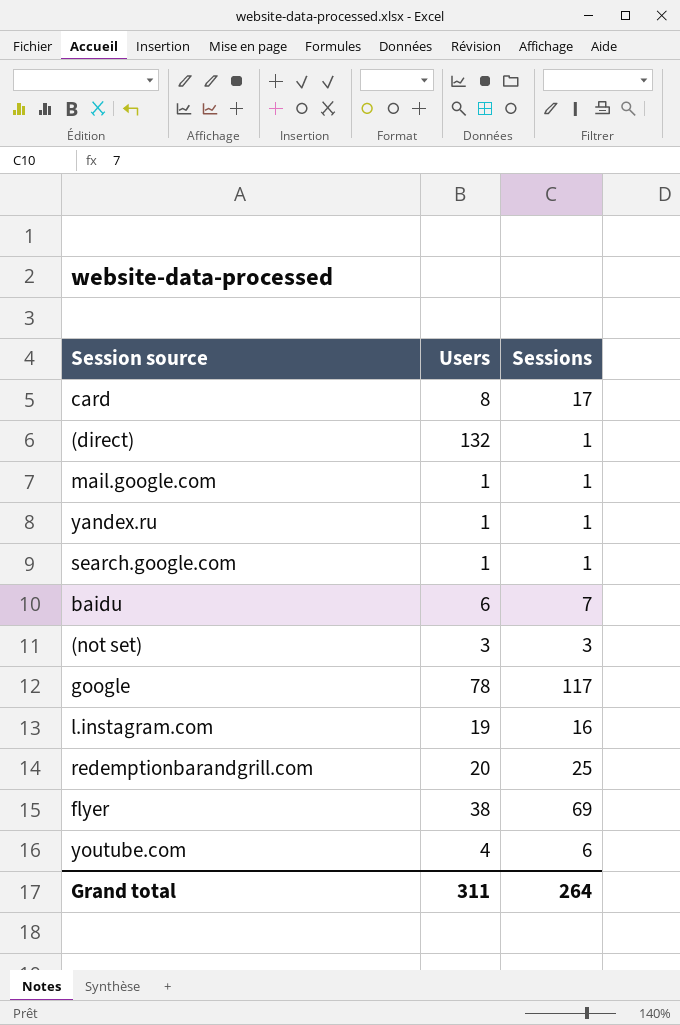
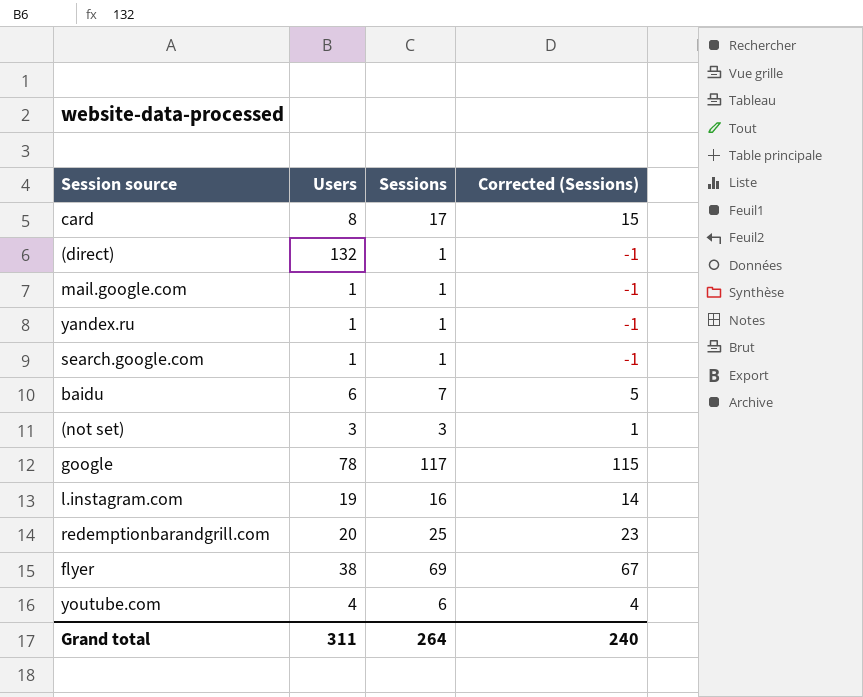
column Corrected (Sessions) | formula: none -> [Sessions] - 2

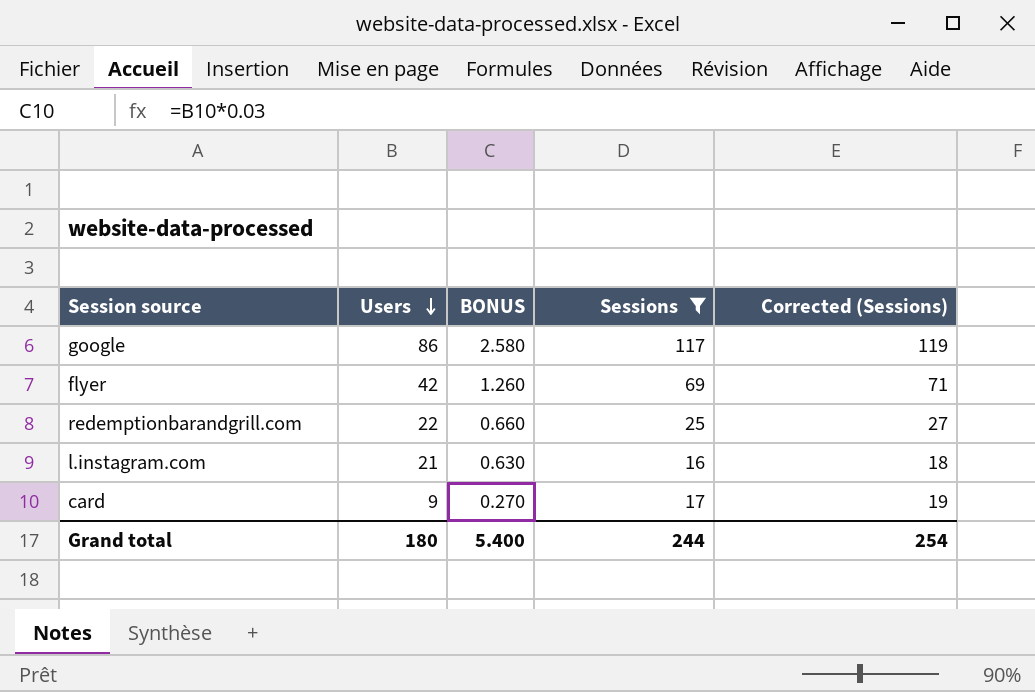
filter: none -> Sessions >= 16
row order: none -> Users descending
column BONUS | formula: none -> [Users] * 0.03
column Corrected (Sessions) | formula: [Sessions] - 2 -> [Sessions] + 2
google | Users: 78 -> 86
flyer | Users: 38 -> 42
redemptionbarandgrill.com | Users: 20 -> 22
l.instagram.com | Users: 19 -> 21
card | Users: 8 -> 9
Grand total | Users: 311 -> 180
Grand total | Sessions: 264 -> 244
Grand total | Corrected (Sessions): 240 -> 254

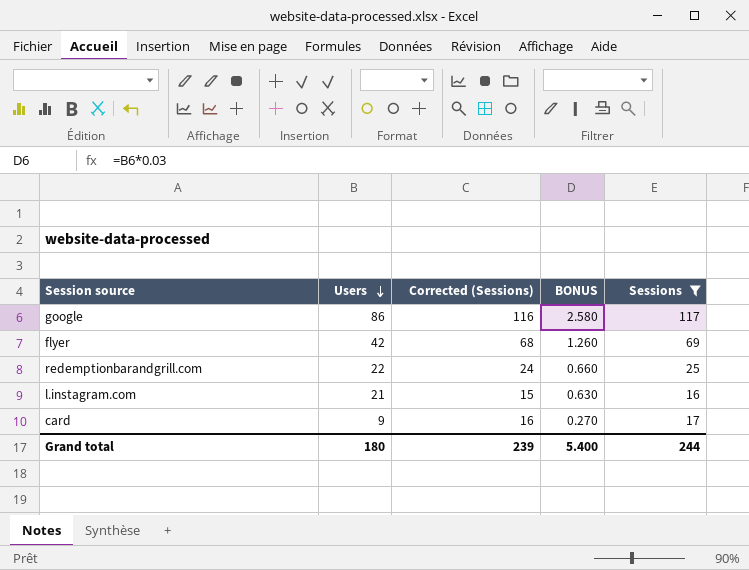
column Corrected (Sessions) | formula: [Sessions] + 2 -> [Sessions] - 1
column Corrected (Sessions) | position: 5 -> 3
Grand total | Corrected (Sessions): 254 -> 239

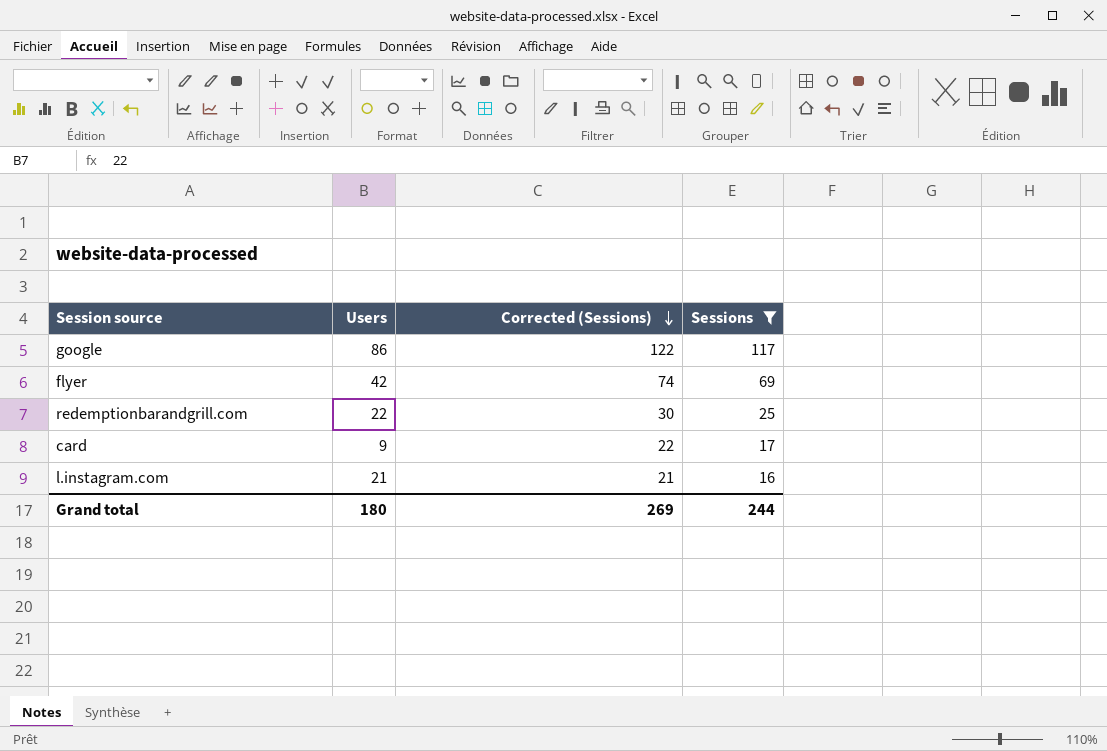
row order: Users descending -> Corrected (Sessions) descending
column BONUS | formula: [Users] * 0.03 -> none
column Corrected (Sessions) | formula: [Sessions] - 1 -> [Sessions] + 5
Grand total | Corrected (Sessions): 239 -> 269

